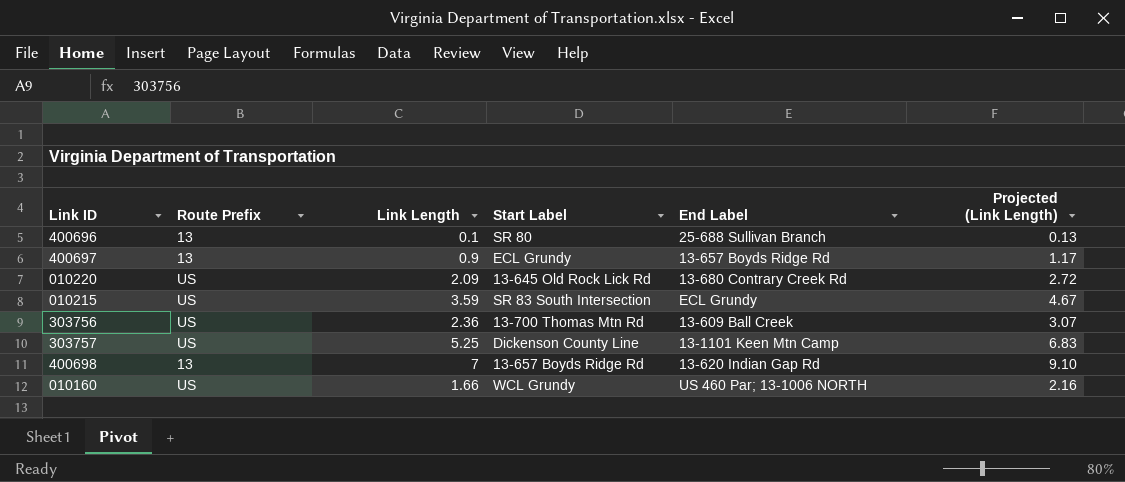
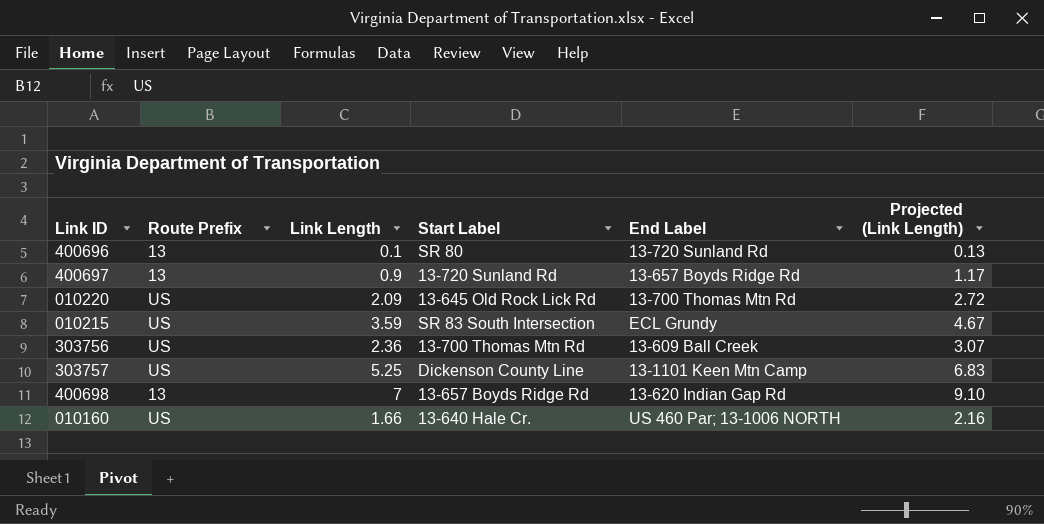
400696 | End Label: 25-688 Sullivan Branch -> 13-720 Sunland Rd
400697 | Start Label: ECL Grundy -> 13-720 Sunland Rd
010220 | End Label: 13-680 Contrary Creek Rd -> 13-700 Thomas Mtn Rd
010160 | Start Label: WCL Grundy -> 13-640 Hale Cr.

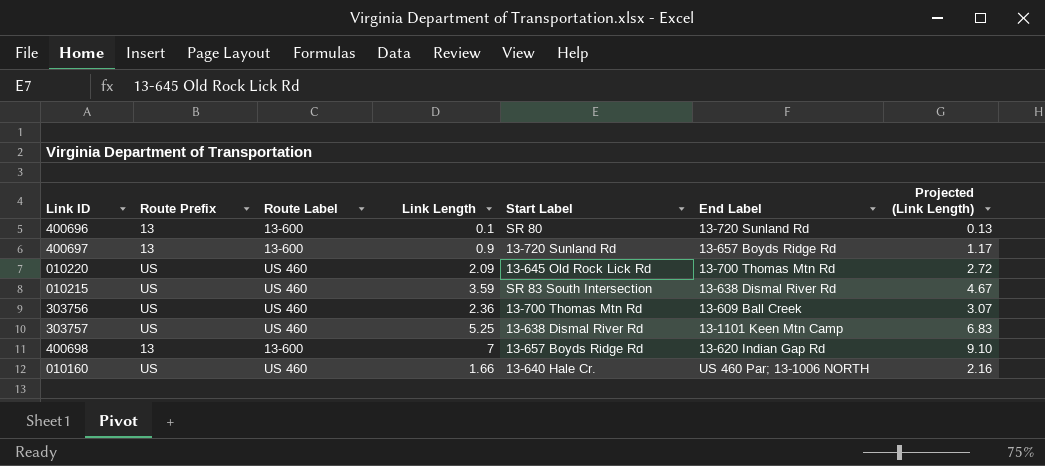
column Route Label | position: none -> 3
010215 | End Label: ECL Grundy -> 13-638 Dismal River Rd
303757 | Start Label: Dickenson County Line -> 13-638 Dismal River Rd

